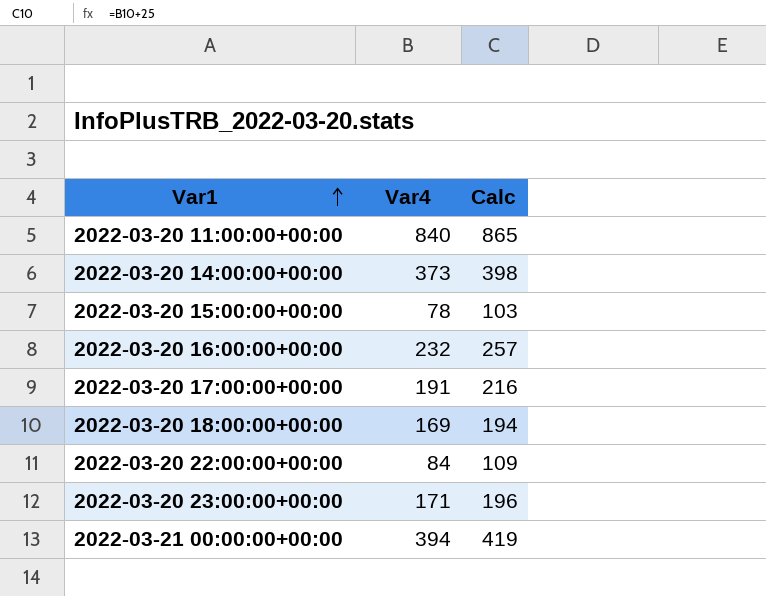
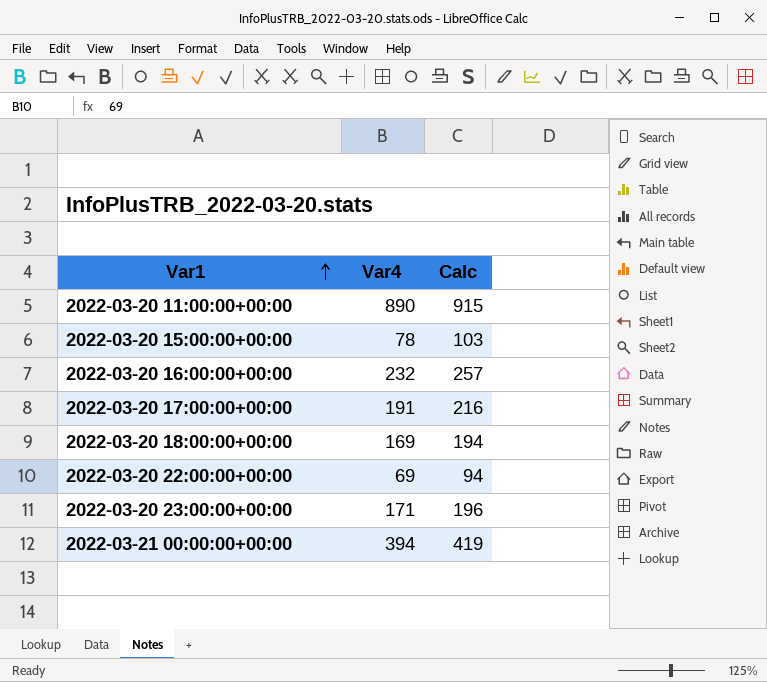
row 2022-03-20 14:00:00+00:00: 373 | 398 -> none
2022-03-20 11:00:00+00:00 | Var4: 840 -> 890
2022-03-20 11:00:00+00:00 | Calc: 865 -> 915
2022-03-20 22:00:00+00:00 | Var4: 84 -> 69
2022-03-20 22:00:00+00:00 | Calc: 109 -> 94

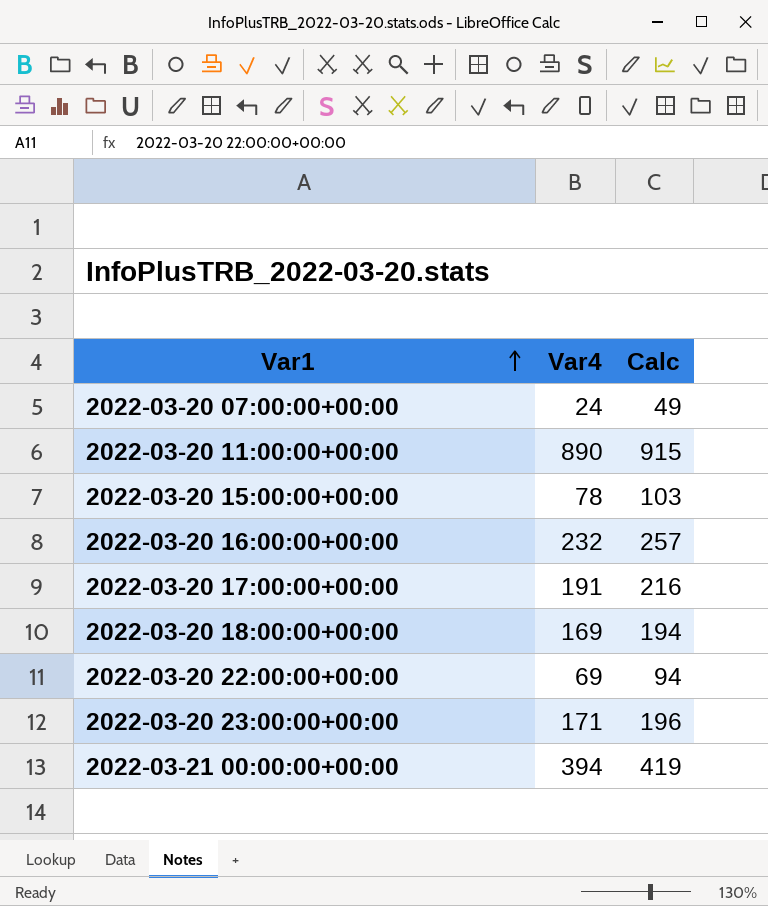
row 2022-03-20 07:00:00+00:00: none -> 24 | 49

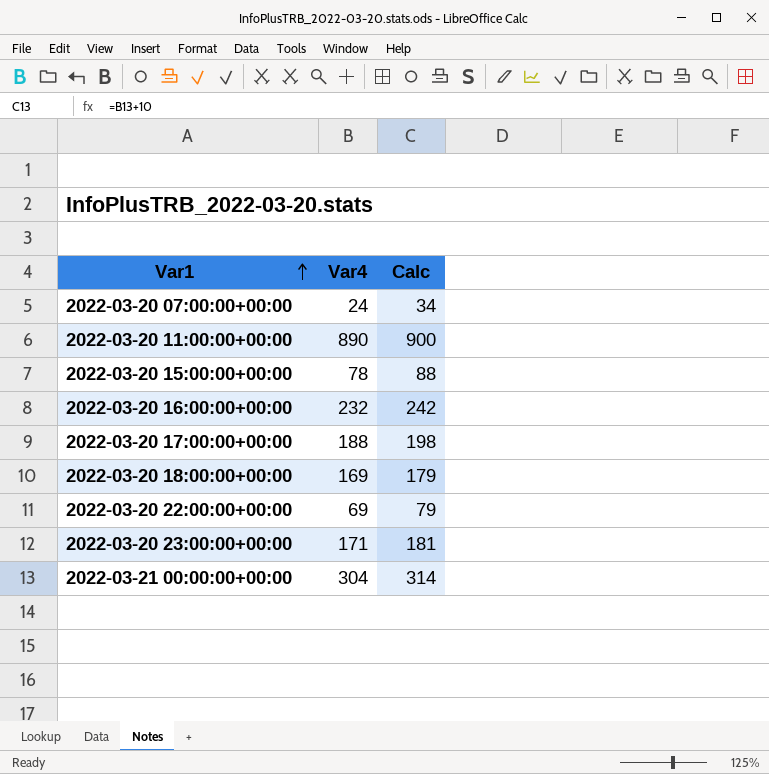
column Calc | formula: [Var4] + 25 -> [Var4] + 10
2022-03-20 17:00:00+00:00 | Var4: 191 -> 188
2022-03-21 00:00:00+00:00 | Var4: 394 -> 304

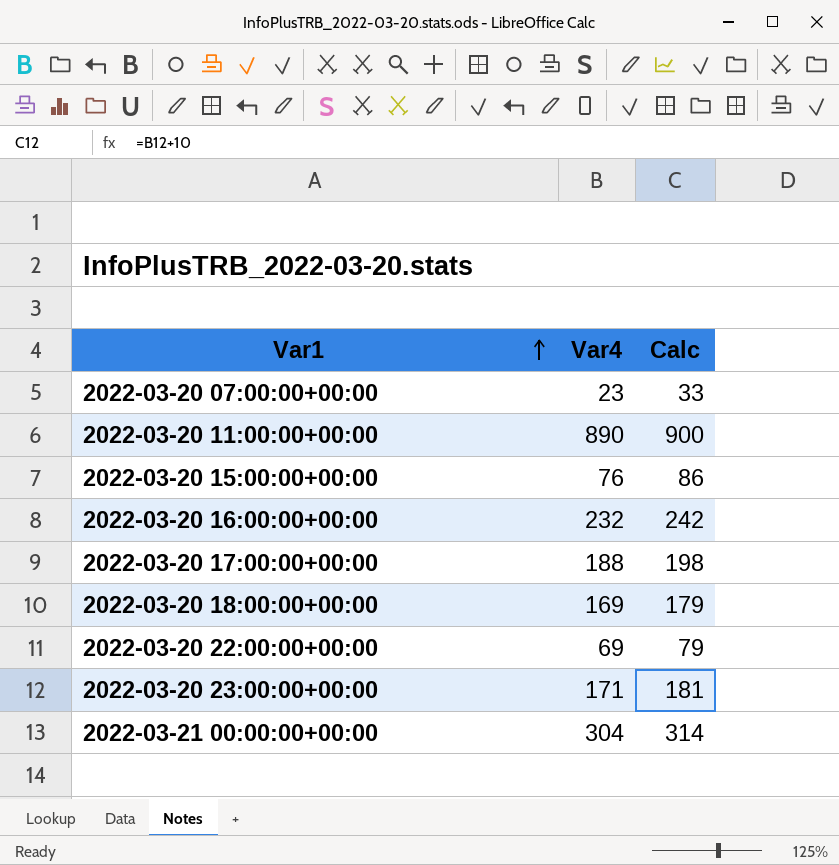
2022-03-20 07:00:00+00:00 | Var4: 24 -> 23
2022-03-20 07:00:00+00:00 | Calc: 34 -> 33
2022-03-20 15:00:00+00:00 | Var4: 78 -> 76
2022-03-20 15:00:00+00:00 | Calc: 88 -> 86

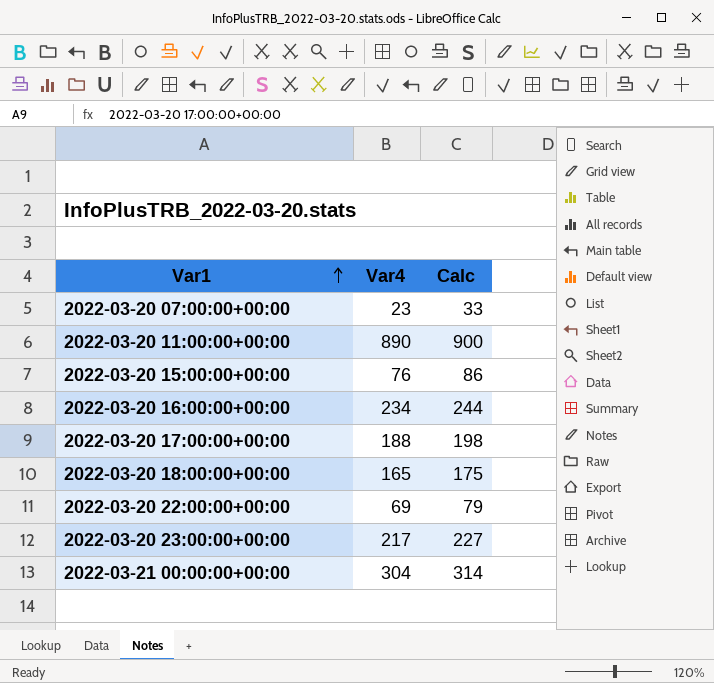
2022-03-20 16:00:00+00:00 | Var4: 232 -> 234
2022-03-20 16:00:00+00:00 | Calc: 242 -> 244
2022-03-20 18:00:00+00:00 | Var4: 169 -> 165
2022-03-20 18:00:00+00:00 | Calc: 179 -> 175
2022-03-20 23:00:00+00:00 | Var4: 171 -> 217
2022-03-20 23:00:00+00:00 | Calc: 181 -> 227

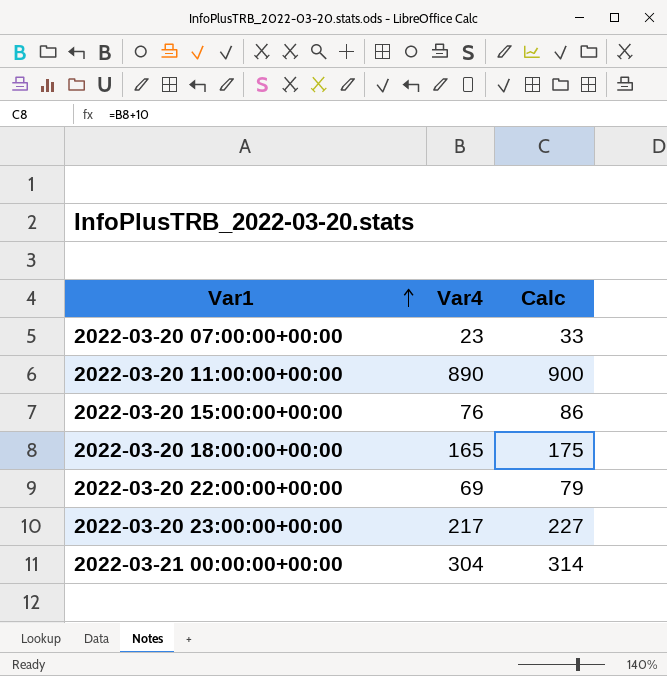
row 2022-03-20 16:00:00+00:00: 234 | 244 -> none
row 2022-03-20 17:00:00+00:00: 188 | 198 -> none

